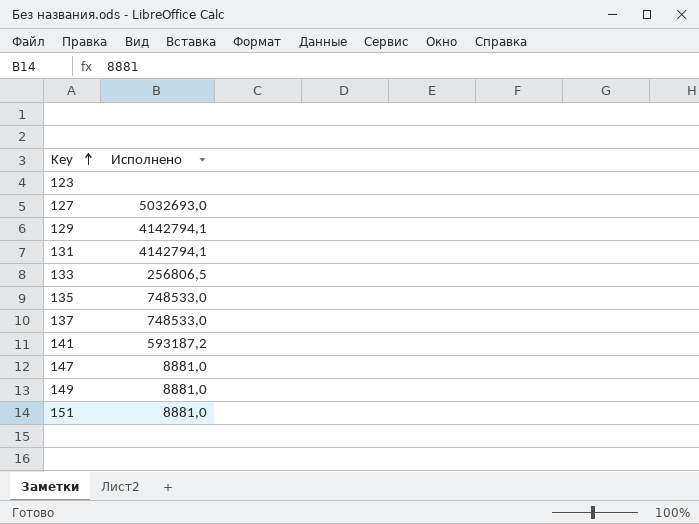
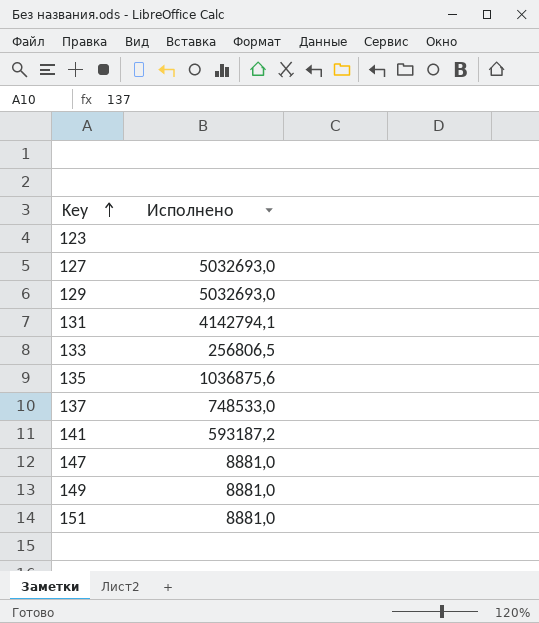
129 | Исполнено: 4142794,1 -> 5032693,0
135 | Исполнено: 748533,0 -> 1036875,6

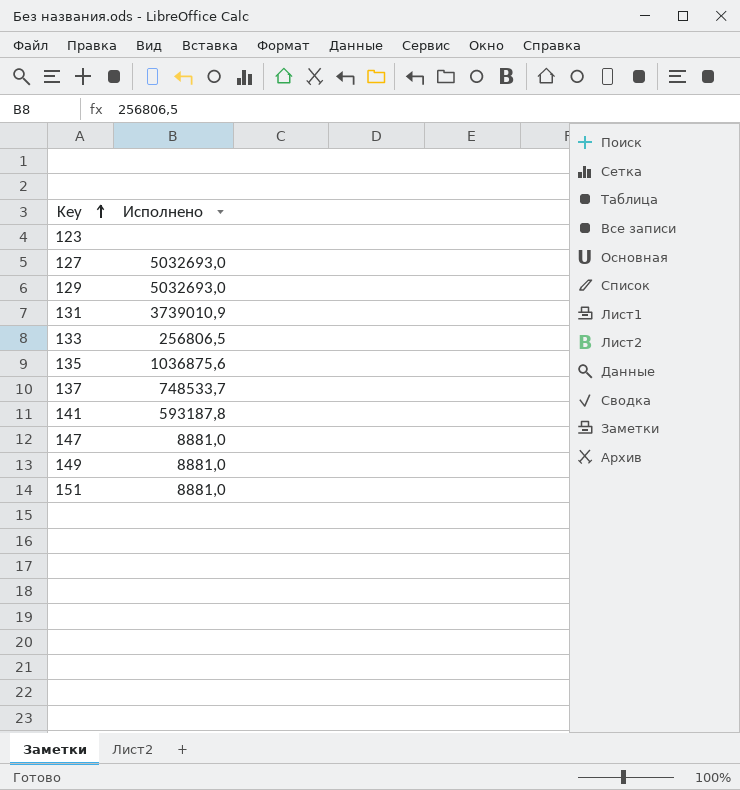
131 | Исполнено: 4142794,1 -> 3739010,9
137 | Исполнено: 748533,0 -> 748533,7
141 | Исполнено: 593187,2 -> 593187,8

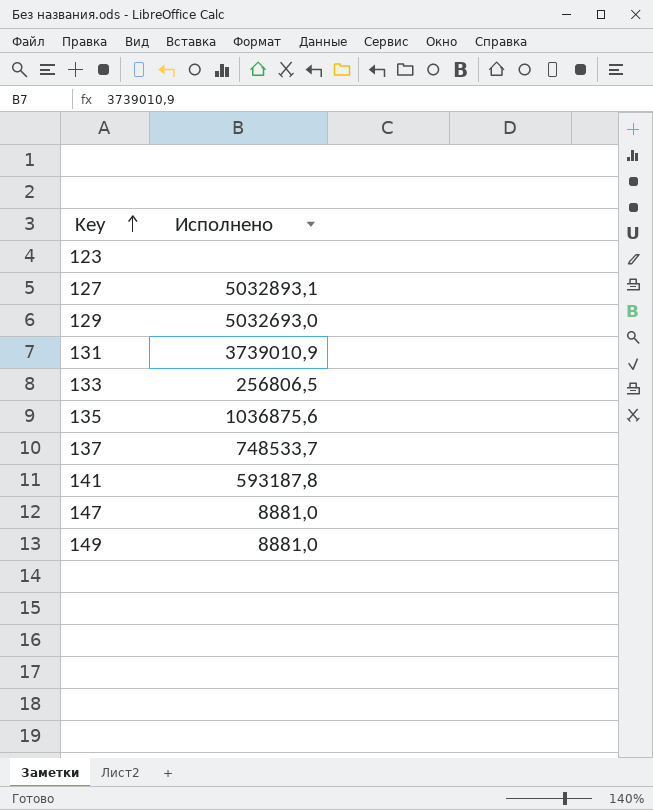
row 151: 8881,0 -> none
127 | Исполнено: 5032693,0 -> 5032893,1

